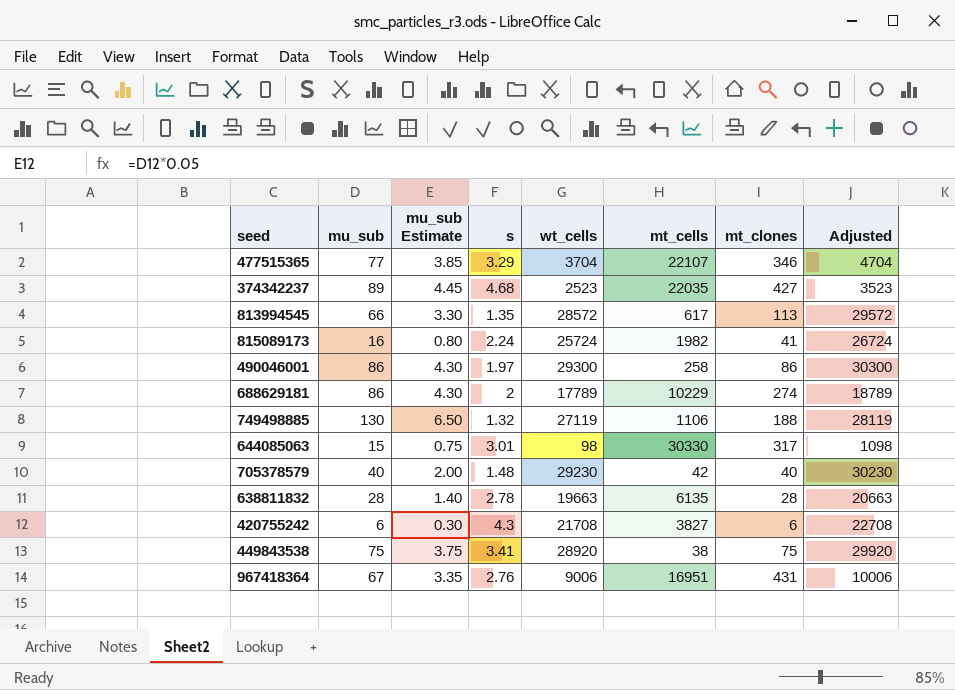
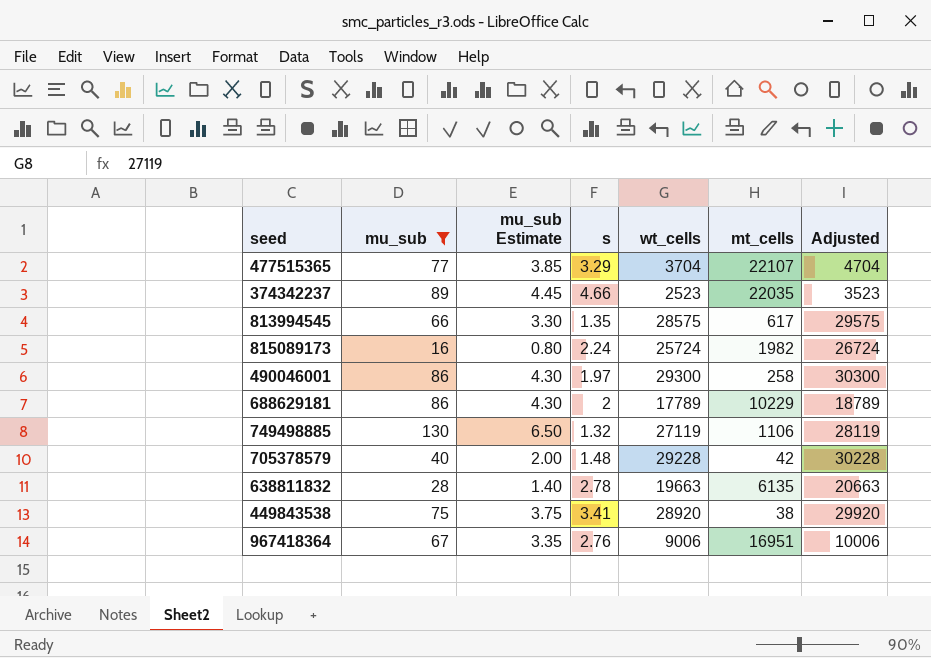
filter: none -> mu_sub >= 16
column mt_clones | position: 7 -> none
374342237 | s: 4.68 -> 4.66
813994545 | wt_cells: 28572 -> 28575
813994545 | Adjusted: 29572 -> 29575
705378579 | wt_cells: 29230 -> 29228
705378579 | Adjusted: 30230 -> 30228

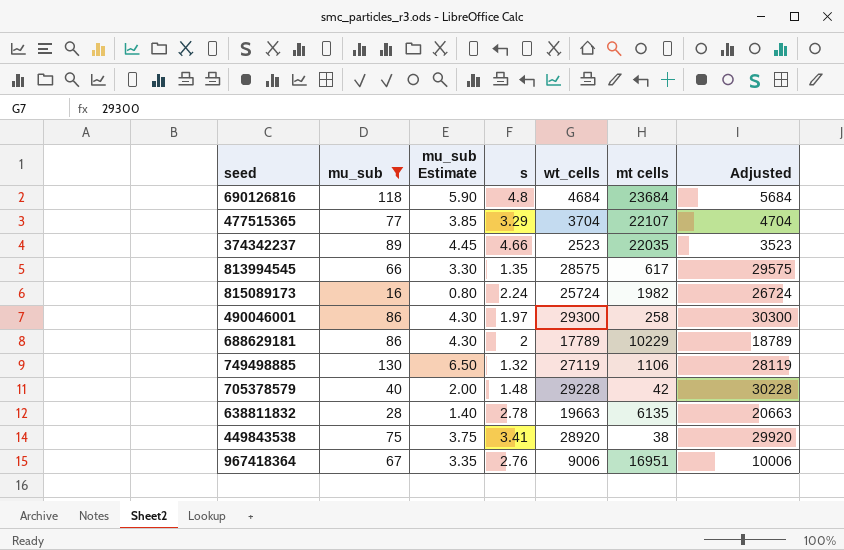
column name: mt_cells -> mt cells
row 690126816: none -> 118 | 5.90 | 4.8 | 4684 | 23684 | 5684

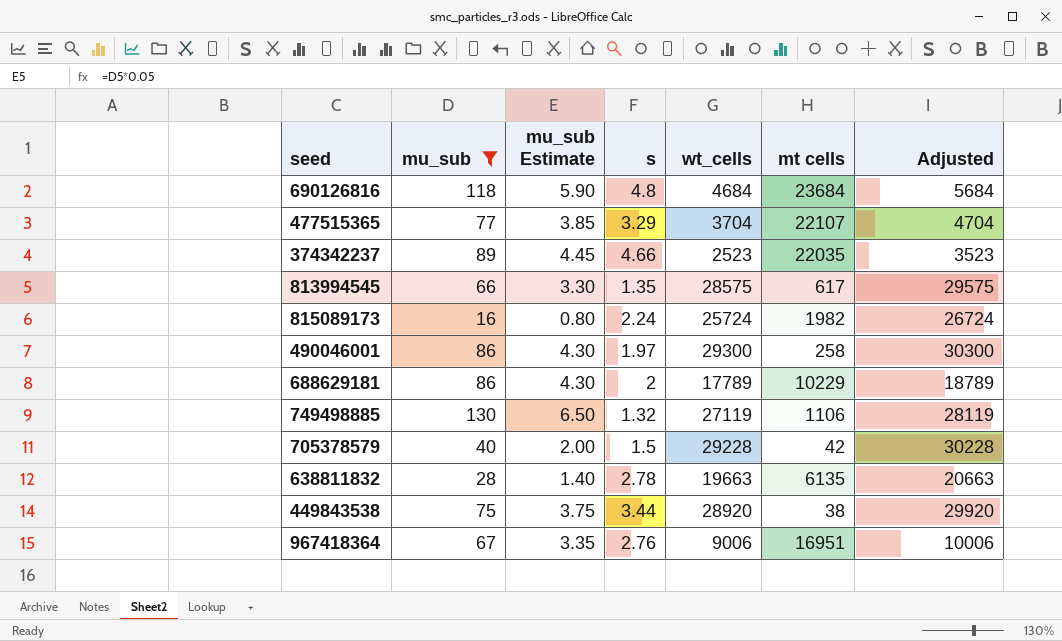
705378579 | s: 1.48 -> 1.5
449843538 | s: 3.41 -> 3.44

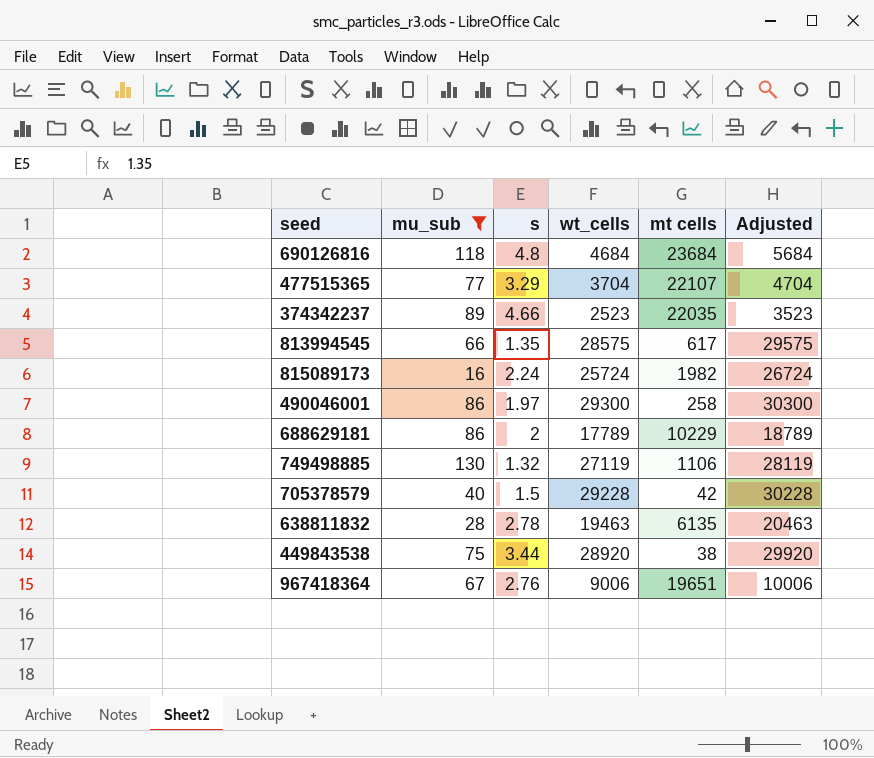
column mu_sub Estimate | formula: [mu_sub] * 0.05 -> none
638811832 | wt_cells: 19663 -> 19463
638811832 | Adjusted: 20663 -> 20463
967418364 | mt cells: 16951 -> 19651

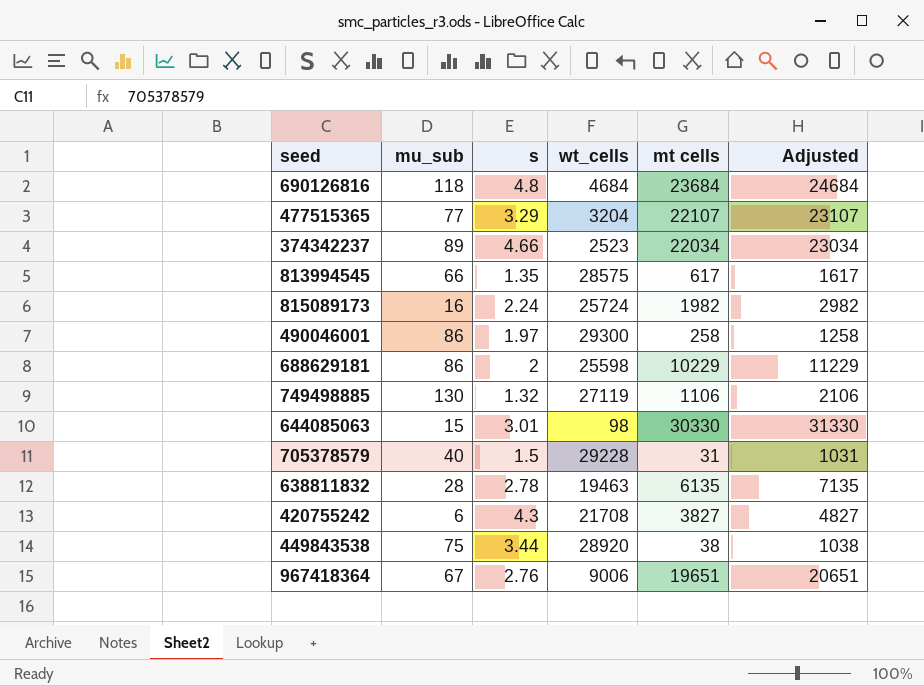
filter: mu_sub >= 16 -> none
column Adjusted | formula: [wt_cells] + 1000 -> [mt cells] + 1000
477515365 | wt_cells: 3704 -> 3204
374342237 | mt cells: 22035 -> 22034
688629181 | wt_cells: 17789 -> 25598
705378579 | mt cells: 42 -> 31

